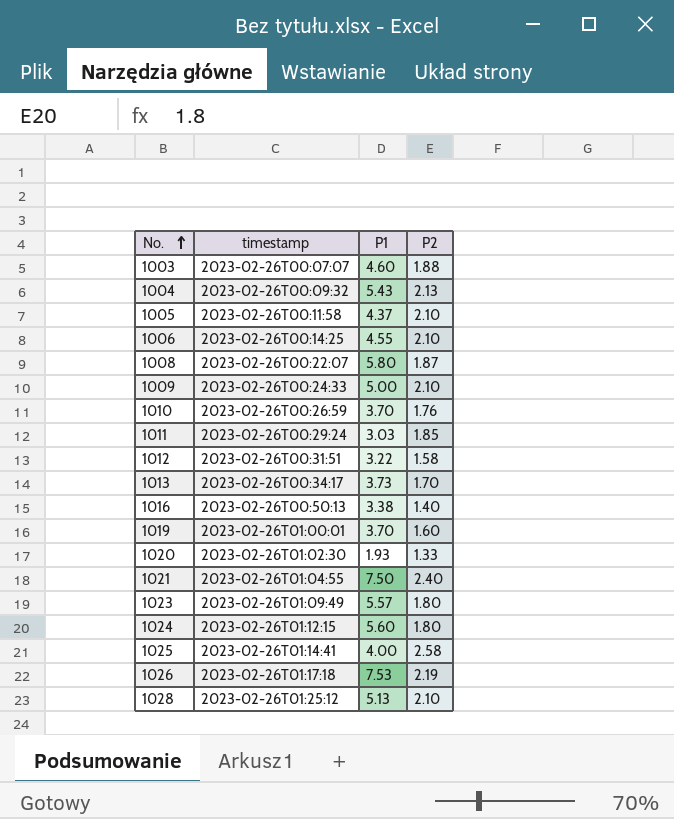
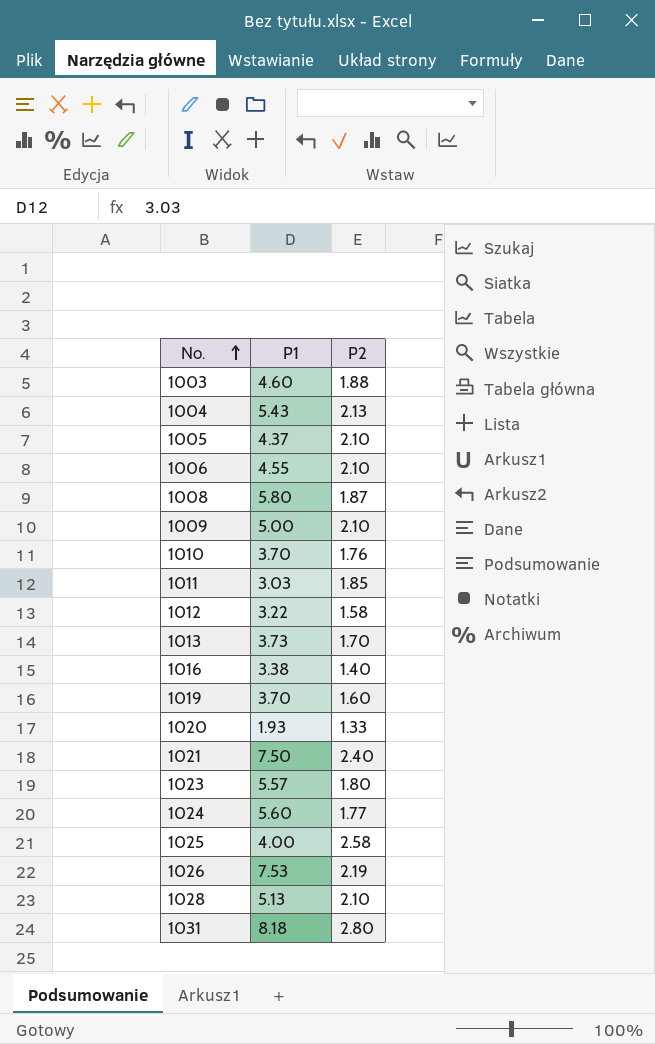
column timestamp | position: 2 -> none
1024 | P2: 1.80 -> 1.77
row 1031: none -> 8.18 | 2.80

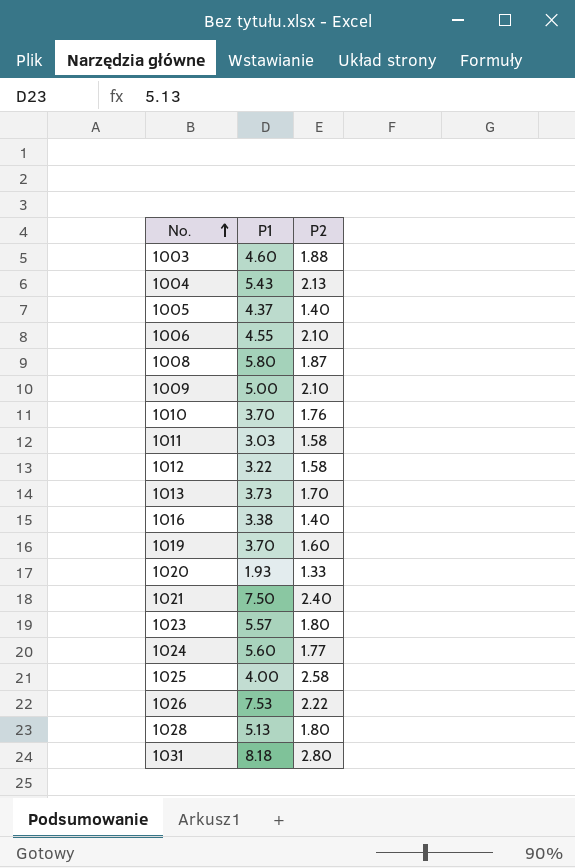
1005 | P2: 2.10 -> 1.40
1011 | P2: 1.85 -> 1.58
1026 | P2: 2.19 -> 2.22
1028 | P2: 2.10 -> 1.80

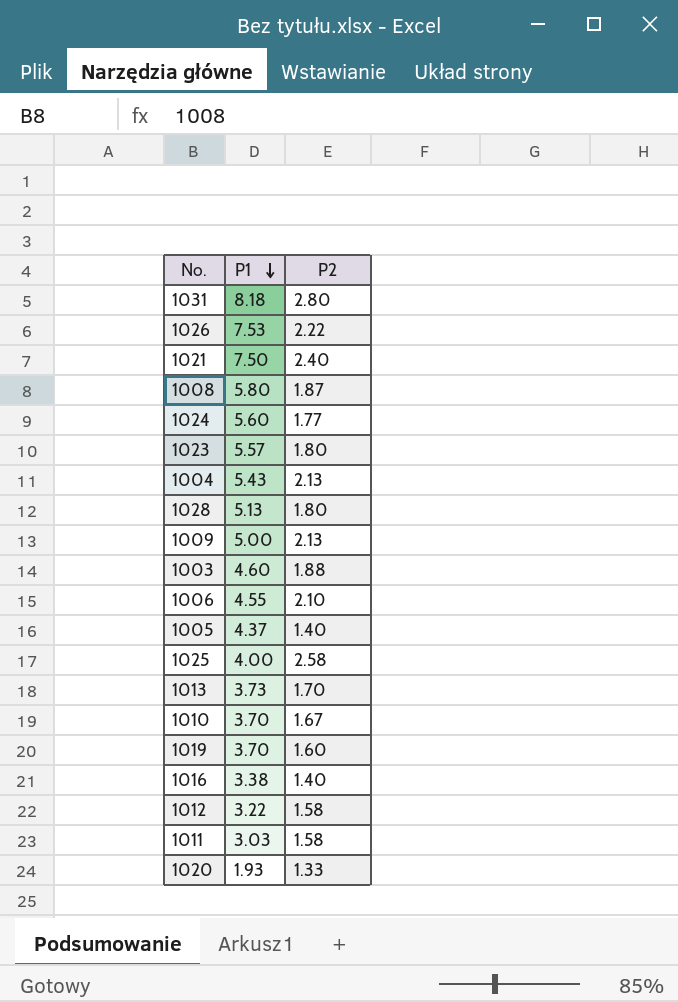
row order: No. ascending -> P1 descending
1009 | P2: 2.10 -> 2.13
1010 | P2: 1.76 -> 1.67

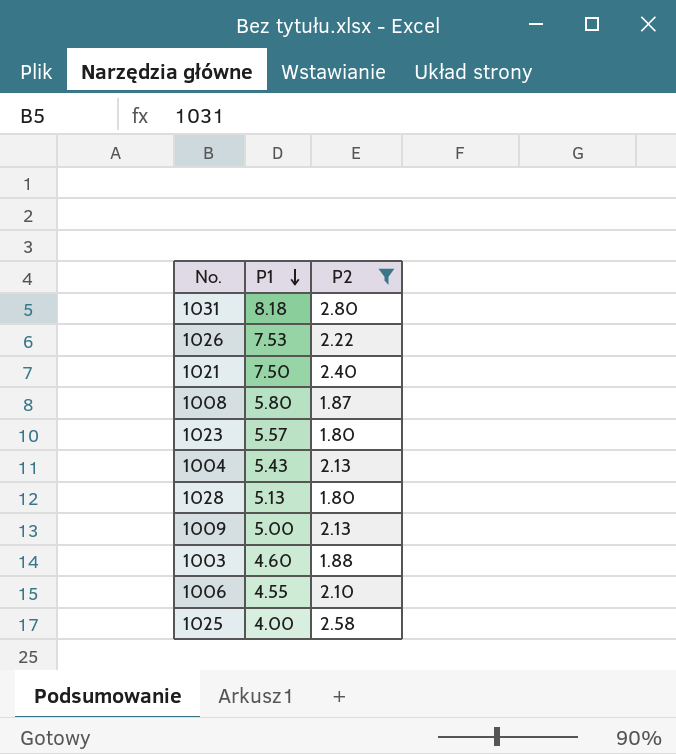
filter: none -> P2 >= 1.80

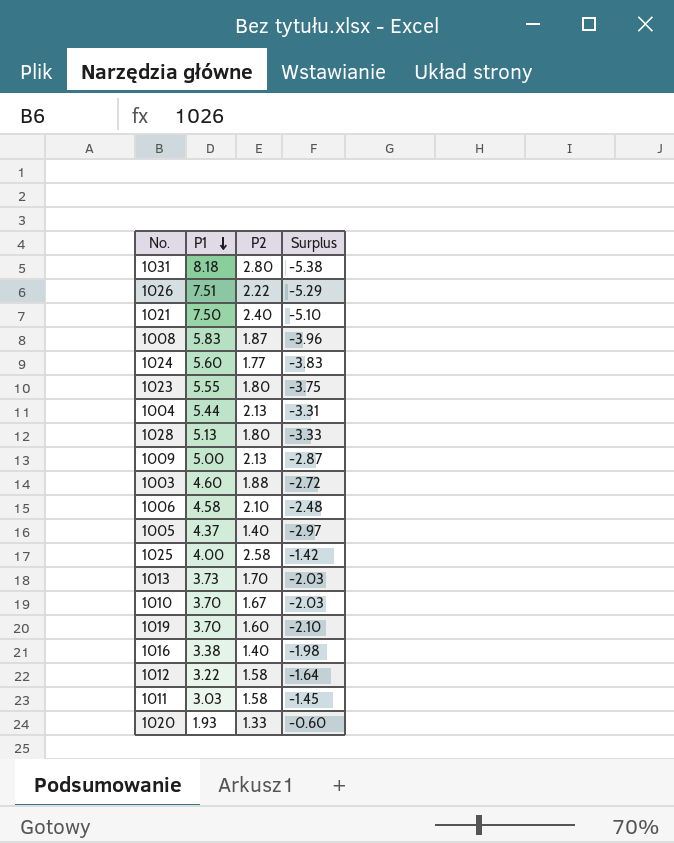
filter: P2 >= 1.80 -> none
column Surplus | formula: none -> [P2] - [P1]
1026 | P1: 7.53 -> 7.51
1008 | P1: 5.80 -> 5.83
1023 | P1: 5.57 -> 5.55
1004 | P1: 5.43 -> 5.44
1006 | P1: 4.55 -> 4.58

